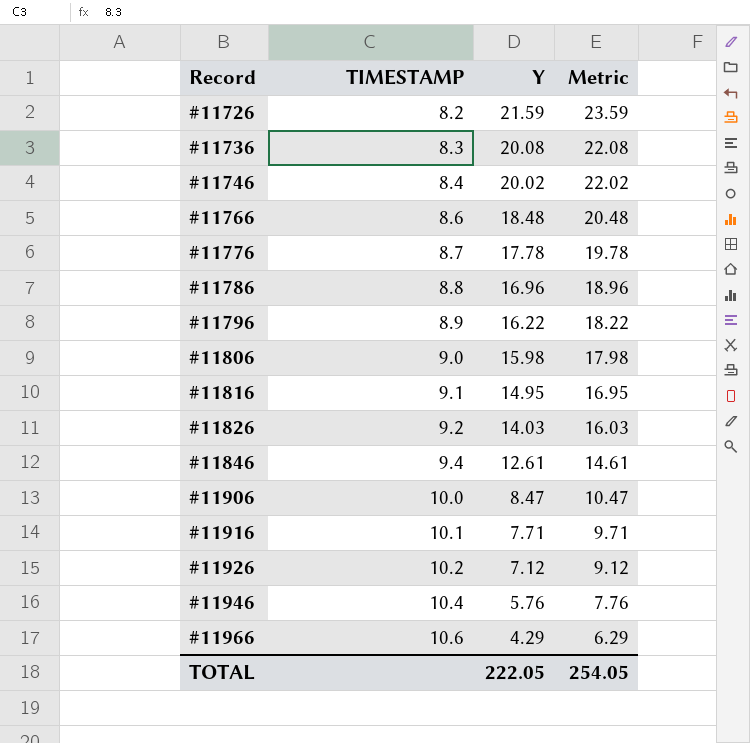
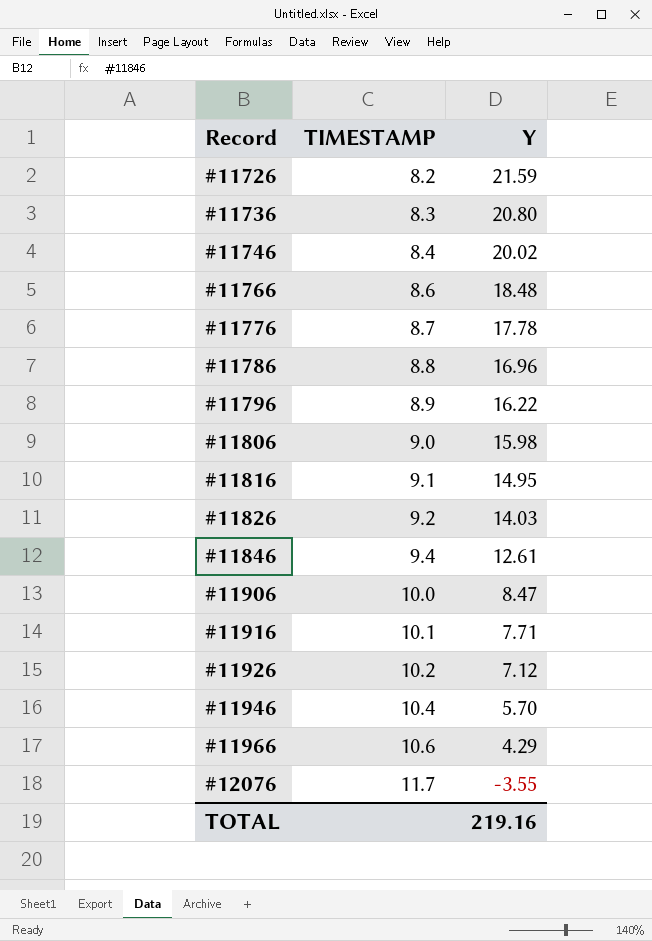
column Metric | formula: [Y] + 2 -> none
#11736 | Y: 20.08 -> 20.80
#11946 | Y: 5.76 -> 5.70
row #12076: none -> 11.7 | -3.55
TOTAL | Y: 222.05 -> 219.16

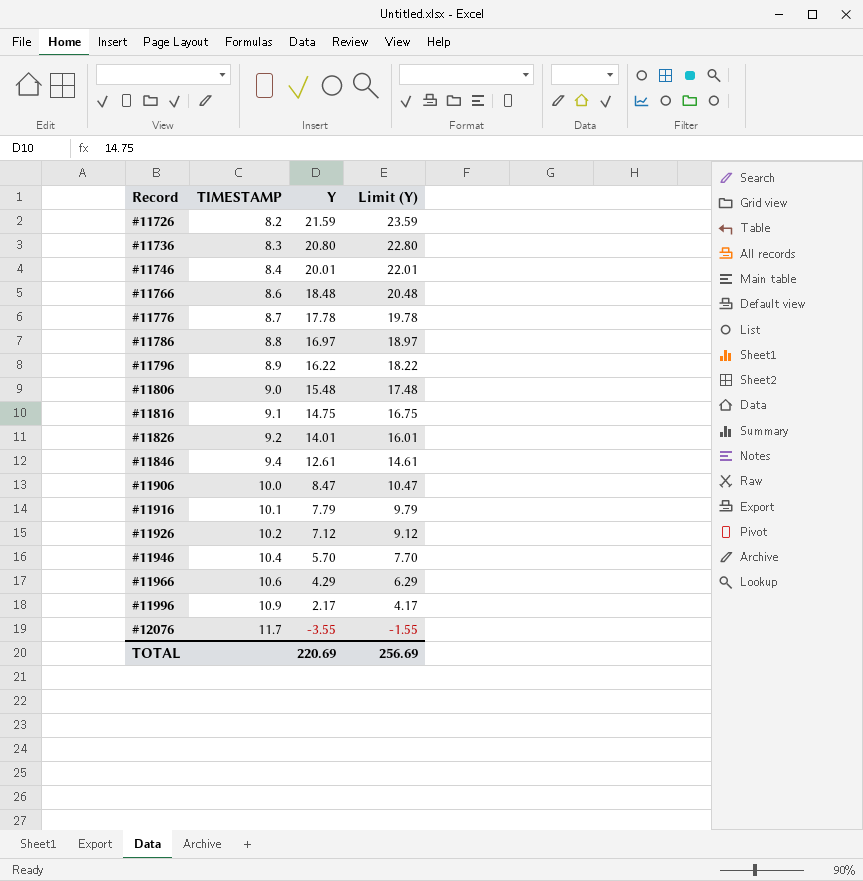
column Limit (Y) | formula: none -> [Y] + 2
#11746 | Y: 20.02 -> 20.01
#11786 | Y: 16.96 -> 16.97
#11806 | Y: 15.98 -> 15.48
#11816 | Y: 14.95 -> 14.75
#11826 | Y: 14.03 -> 14.01
#11916 | Y: 7.71 -> 7.79
row #11996: none -> 10.9 | 2.17 | 4.17
TOTAL | Y: 219.16 -> 220.69

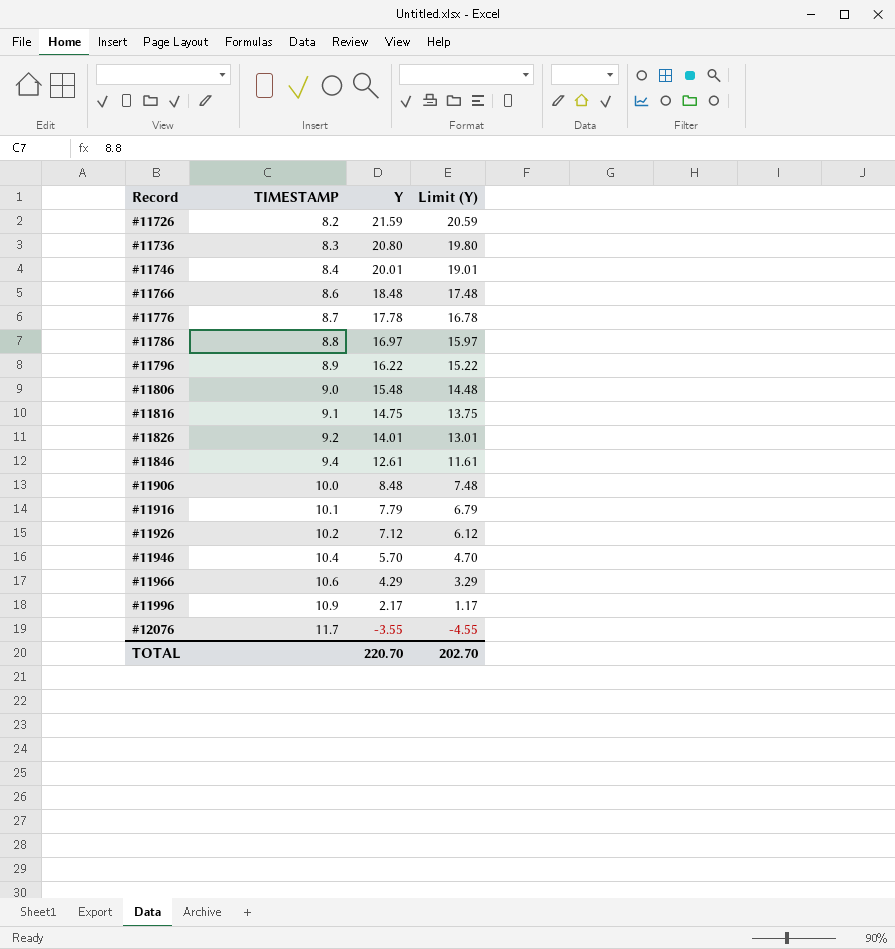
column Limit (Y) | formula: [Y] + 2 -> [Y] - 1
#11906 | Y: 8.47 -> 8.48
TOTAL | Y: 220.69 -> 220.70
TOTAL | Limit (Y): 256.69 -> 202.70

